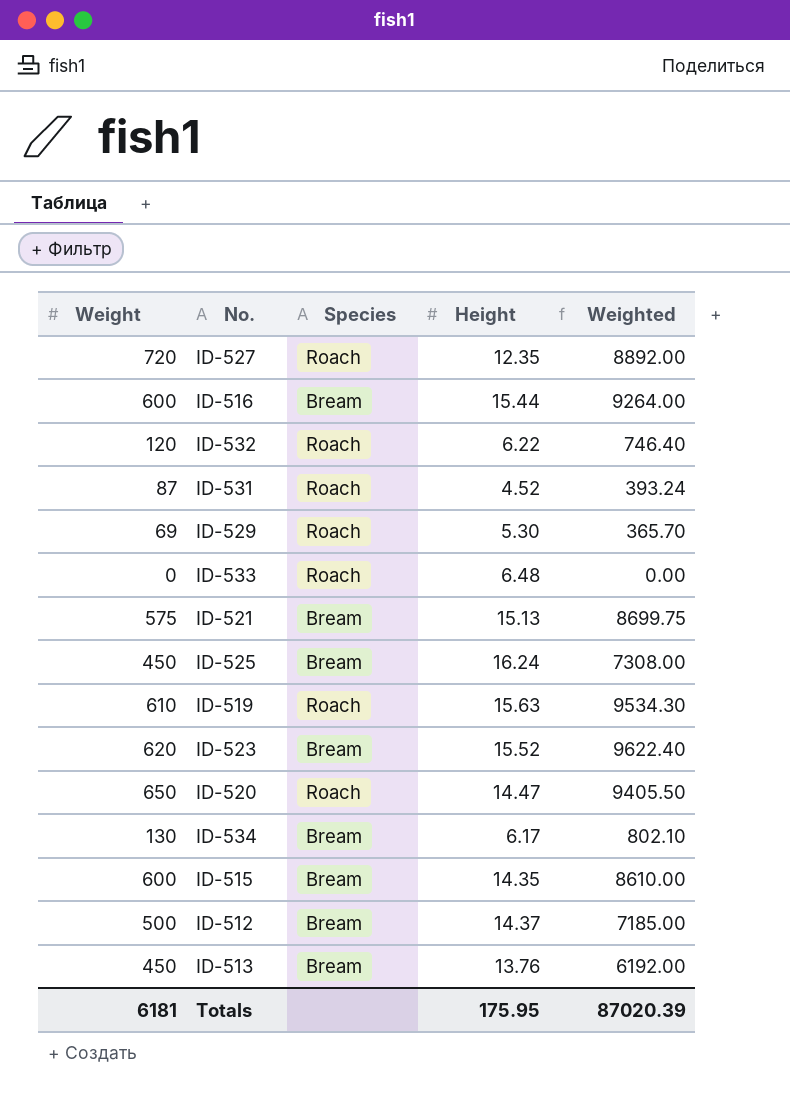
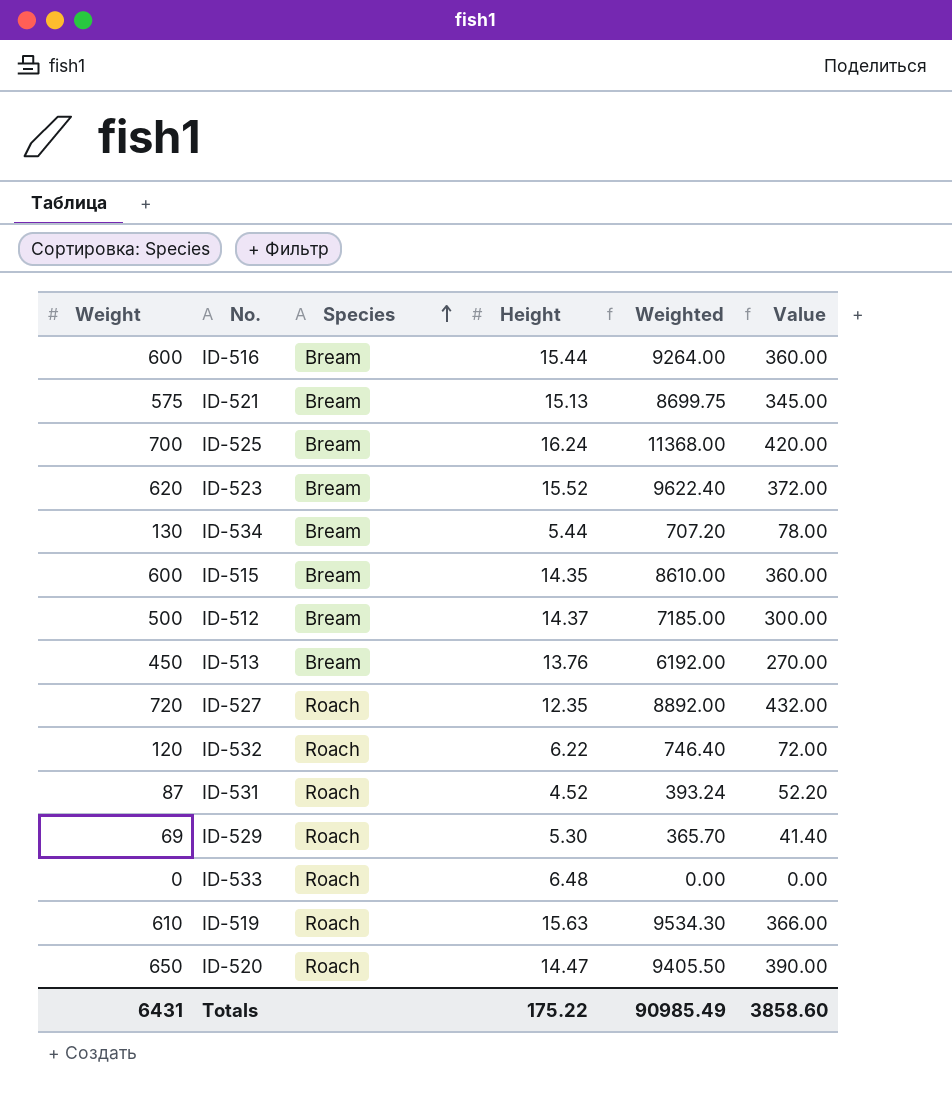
row order: none -> Species ascending
column Value | formula: none -> [Weight] * 0.6
ID-525 | Weight: 450 -> 700
ID-525 | Weighted: 7308.00 -> 11368.00
ID-534 | Height: 6.17 -> 5.44
ID-534 | Weighted: 802.10 -> 707.20
Totals | Weight: 6181 -> 6431
Totals | Height: 175.95 -> 175.22
Totals | Weighted: 87020.39 -> 90985.49

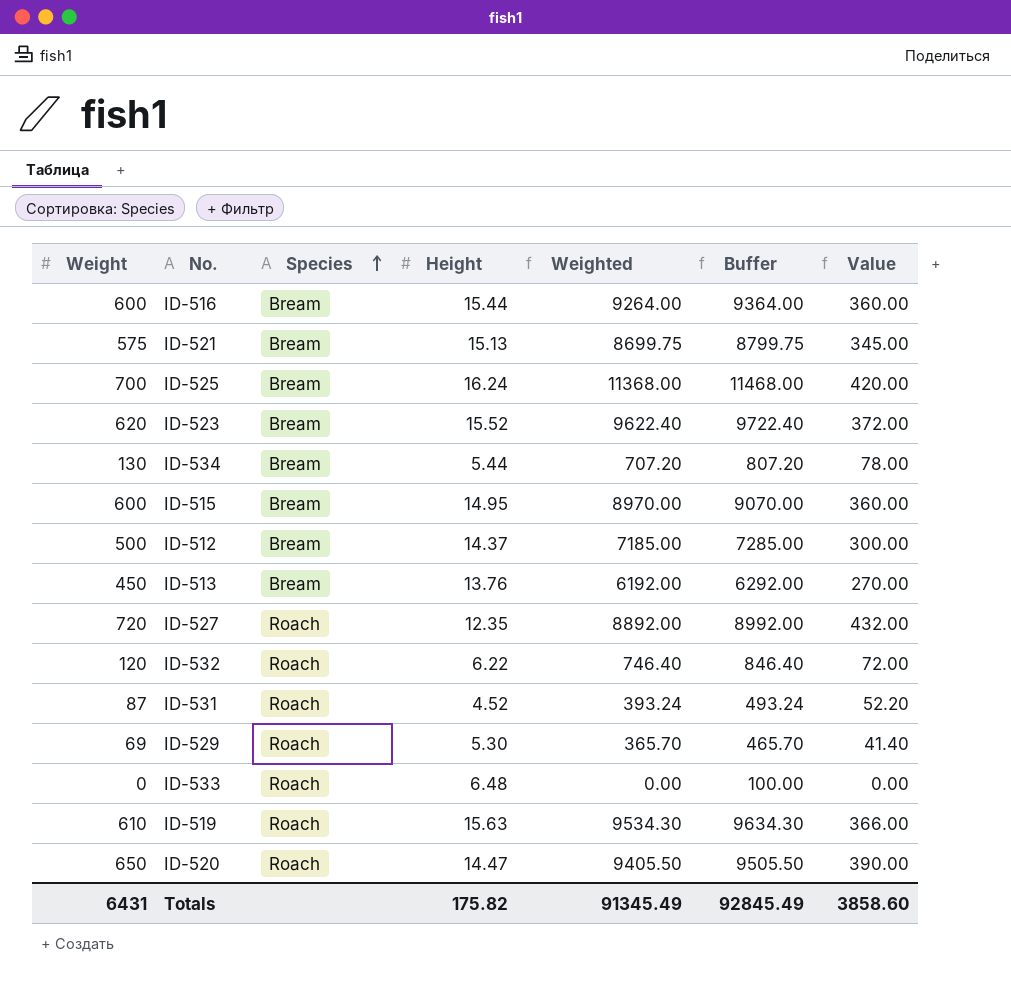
column Buffer | formula: none -> [Weighted] + 100
ID-515 | Height: 14.35 -> 14.95
ID-515 | Weighted: 8610.00 -> 8970.00
Totals | Height: 175.22 -> 175.82
Totals | Weighted: 90985.49 -> 91345.49

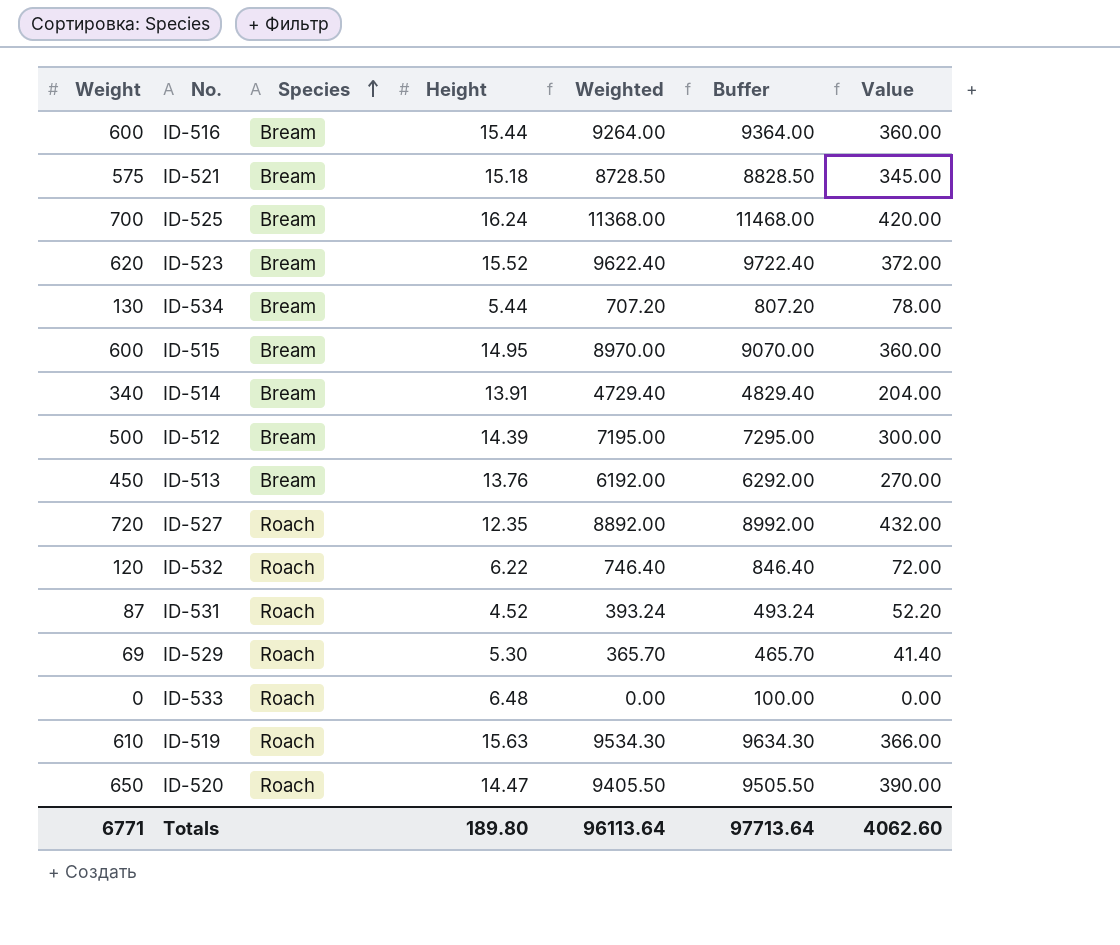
ID-521 | Height: 15.13 -> 15.18
ID-521 | Weighted: 8699.75 -> 8728.50
ID-521 | Buffer: 8799.75 -> 8828.50
row ID-514: none -> 340 | Bream | 13.91 | 4729.40 | 4829.40 | 204.00
ID-512 | Height: 14.37 -> 14.39
ID-512 | Weighted: 7185.00 -> 7195.00
ID-512 | Buffer: 7285.00 -> 7295.00
Totals | Weight: 6431 -> 6771
Totals | Height: 175.82 -> 189.80
Totals | Weighted: 91345.49 -> 96113.64
Totals | Buffer: 92845.49 -> 97713.64
Totals | Value: 3858.60 -> 4062.60

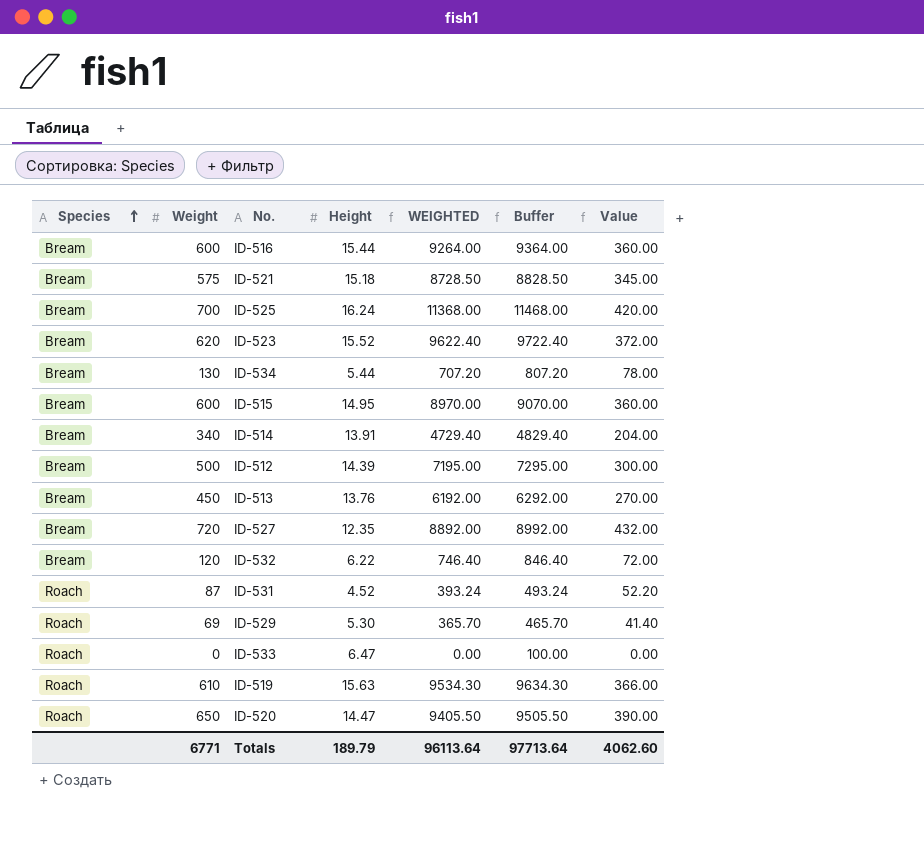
column Species | position: 3 -> 1
column name: Weighted -> WEIGHTED
ID-527 | Species: Roach -> Bream
ID-532 | Species: Roach -> Bream
ID-533 | Height: 6.48 -> 6.47
Totals | Height: 189.80 -> 189.79

